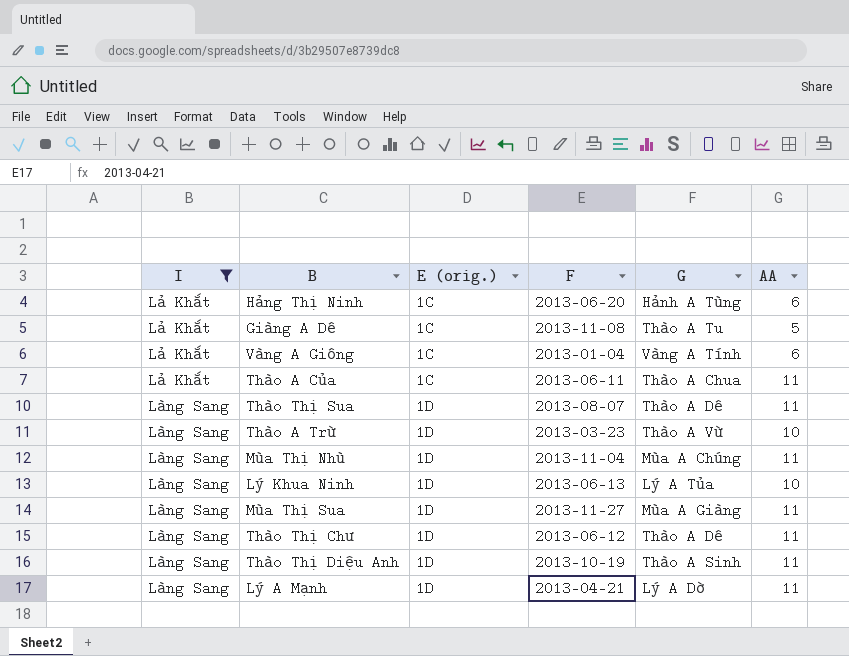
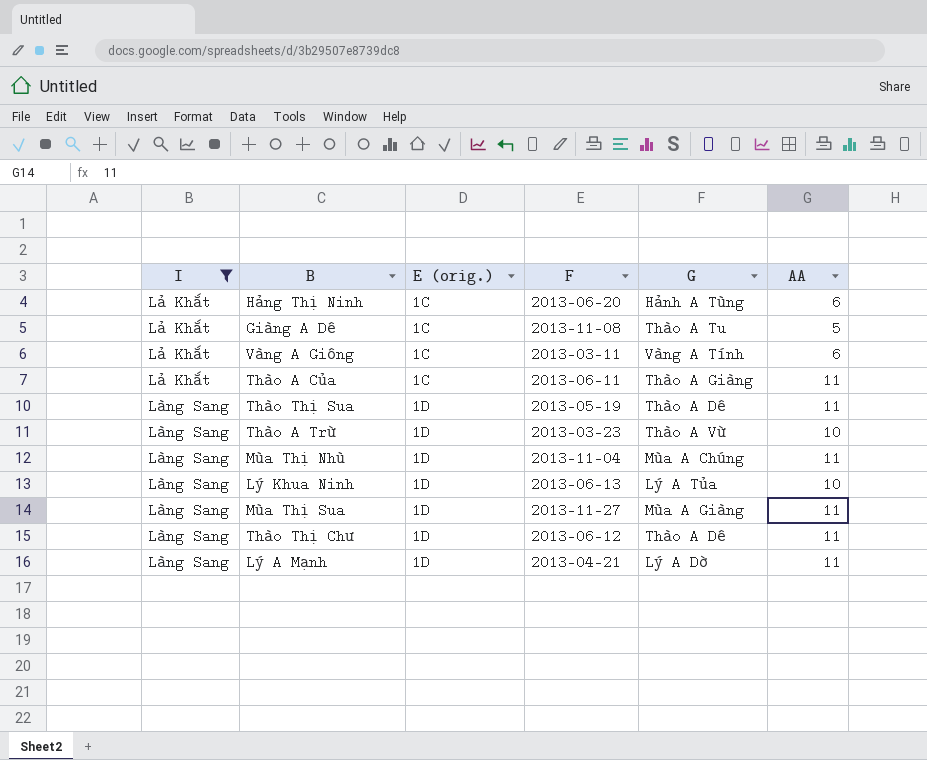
row Thào Thị Diệu Anh: Làng Sang | 1D | 2013-10-19 | Thào A Sinh | 11 -> none
Vàng A Giông | F: 2013-01-04 -> 2013-03-11
Thào A Của | G: Thào A Chua -> Thào A Giàng
Thào Thị Sua | F: 2013-08-07 -> 2013-05-19

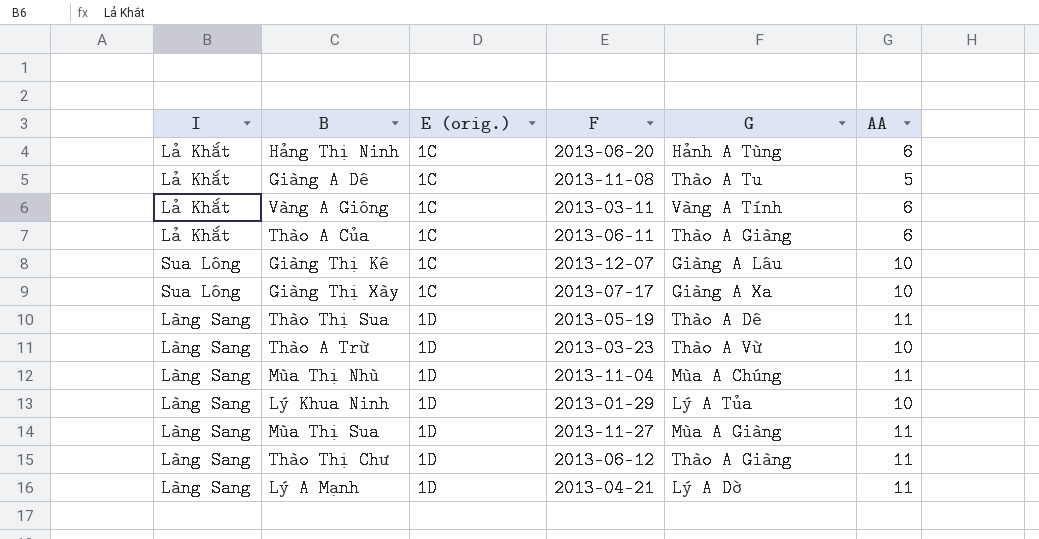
filter: I != Sua Lông -> none
Thào A Của | AA: 11 -> 6
Lý Khua Ninh | F: 2013-06-13 -> 2013-01-29
Thào Thị Chư | G: Thào A Dê -> Thào A Giàng

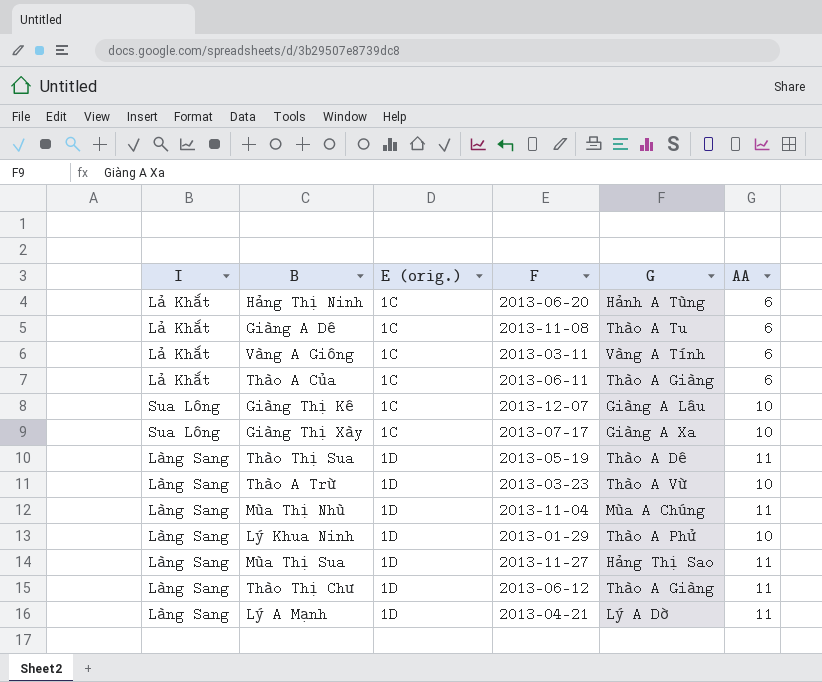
Giàng A Dê | AA: 5 -> 6
Lý Khua Ninh | G: Lý A Tủa -> Thào A Phử
Mùa Thị Sua | G: Mùa A Giàng -> Hảng Thị Sao

